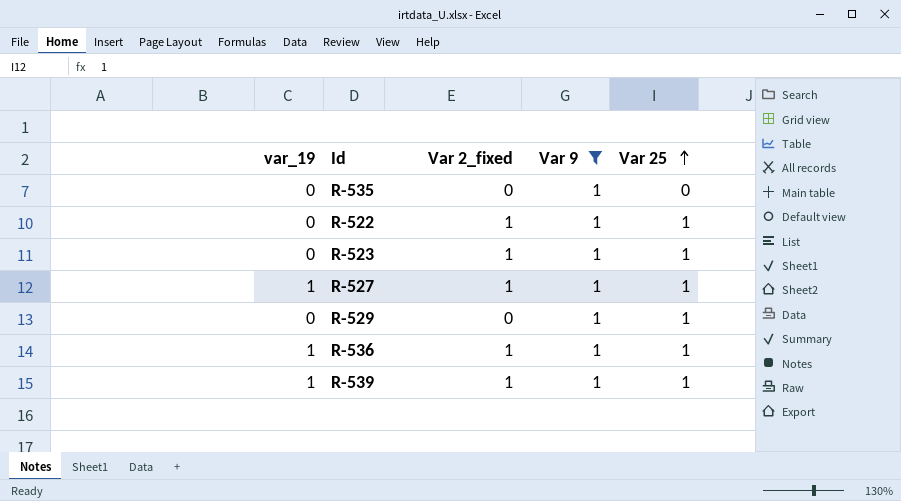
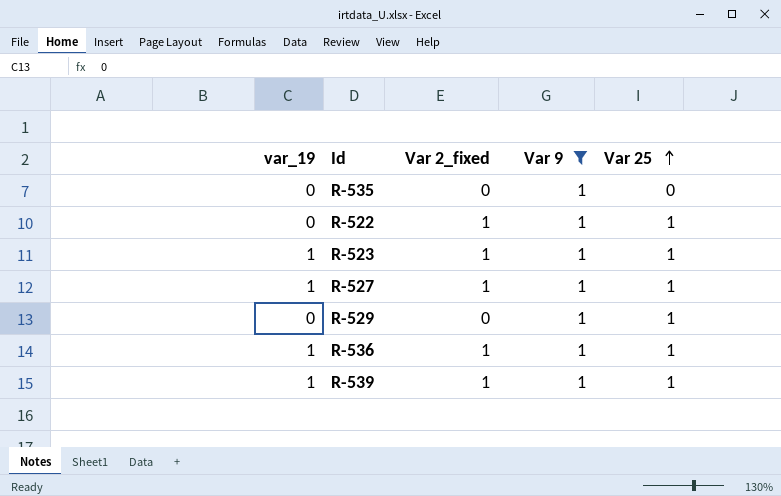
R-523 | var_19: 0 -> 1

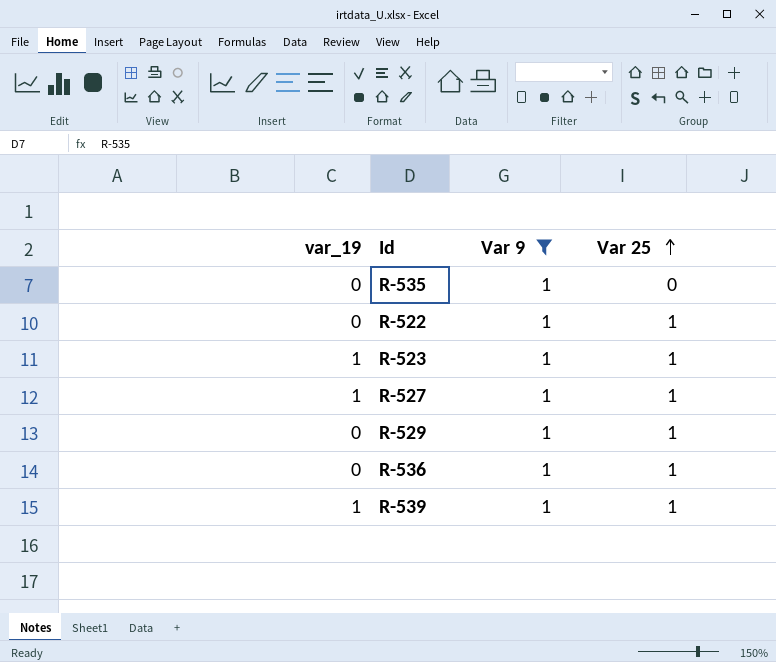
column Var 2_fixed | position: 3 -> none
R-536 | var_19: 1 -> 0

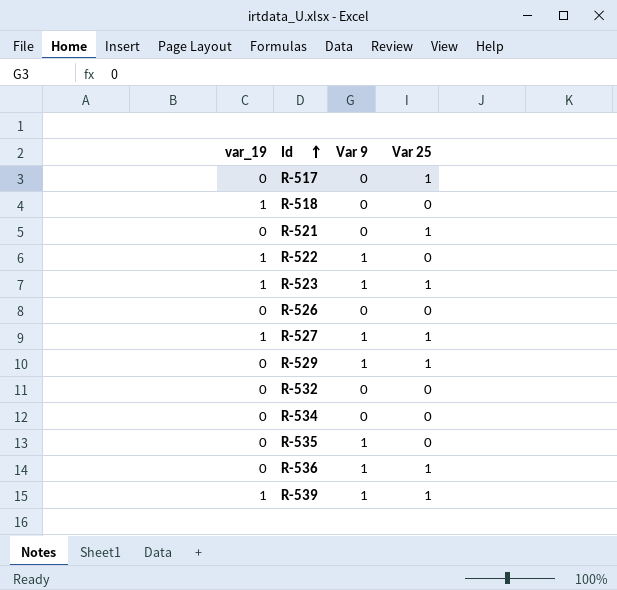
filter: Var 9 = 1 -> none
row order: Var 25 ascending -> Id ascending
R-522 | var_19: 0 -> 1
R-522 | Var 25: 1 -> 0

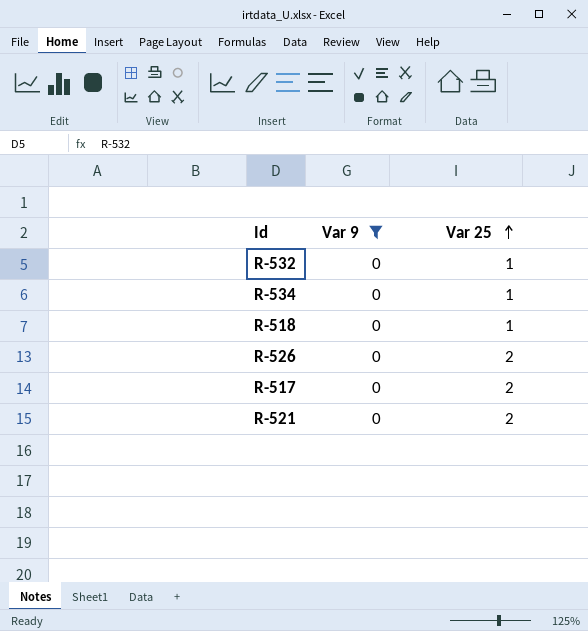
filter: none -> Var 9 = 0
row order: Id ascending -> Var 25 ascending
column var_19 | position: 1 -> none
R-532 | Var 25: 0 -> 1
R-534 | Var 25: 0 -> 1
R-518 | Var 25: 0 -> 1
R-526 | Var 25: 0 -> 2
R-517 | Var 25: 1 -> 2
R-521 | Var 25: 1 -> 2

